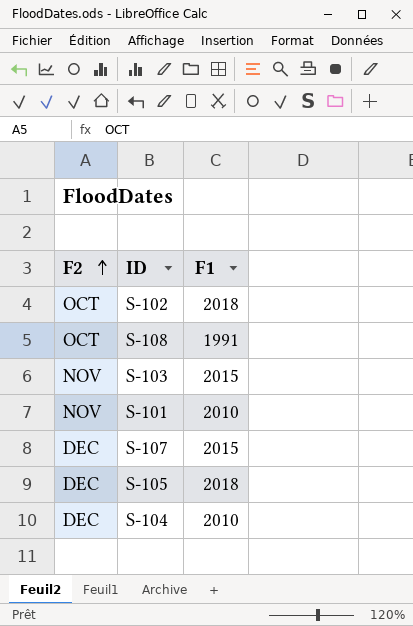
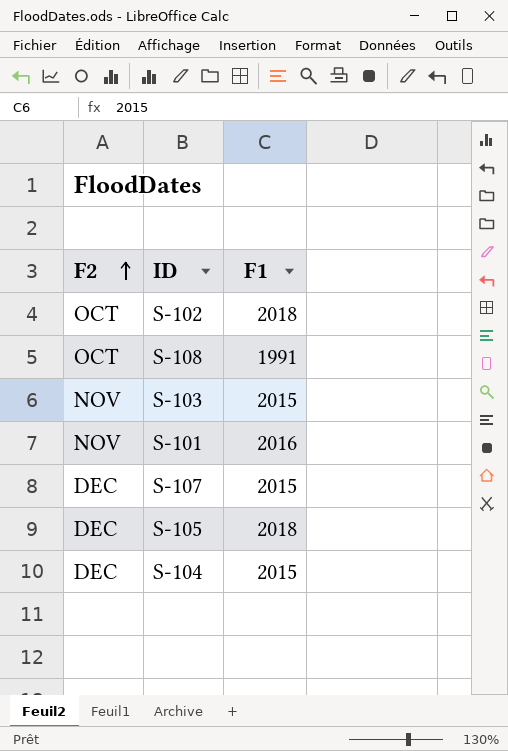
S-101 | F1: 2010 -> 2016
S-104 | F1: 2010 -> 2015

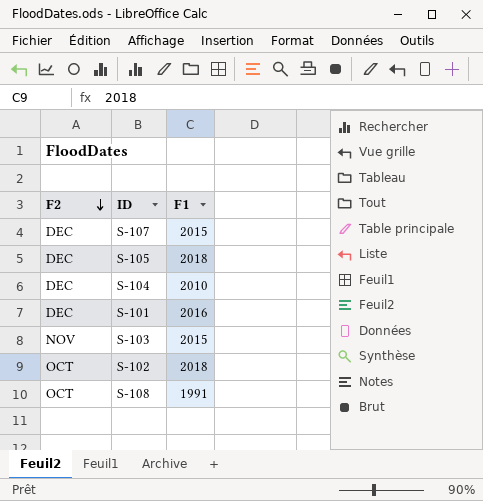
row order: F2 ascending -> F2 descending
S-104 | F1: 2015 -> 2010
S-101 | F2: NOV -> DEC

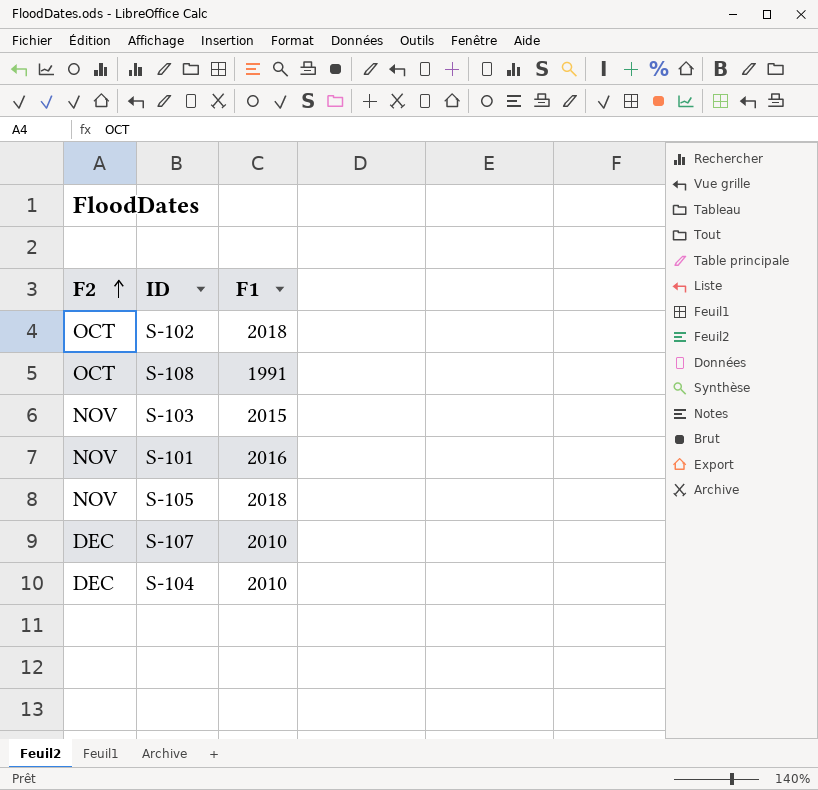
row order: F2 descending -> F2 ascending
S-101 | F2: DEC -> NOV
S-105 | F2: DEC -> NOV
S-107 | F1: 2015 -> 2010

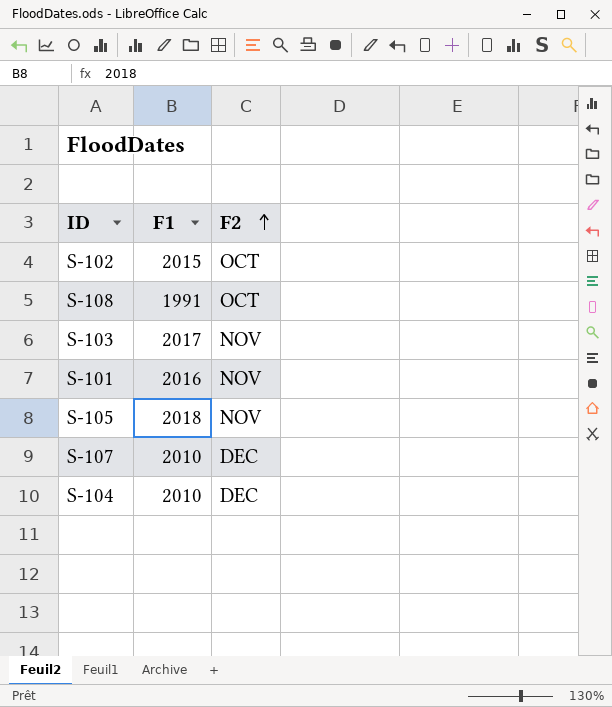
column F2 | position: 1 -> 3
S-102 | F1: 2018 -> 2015
S-103 | F1: 2015 -> 2017

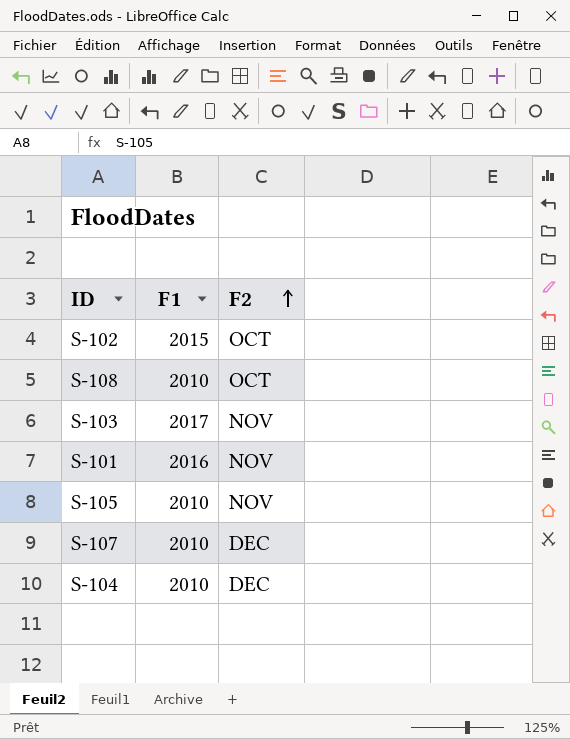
S-108 | F1: 1991 -> 2010
S-105 | F1: 2018 -> 2010

